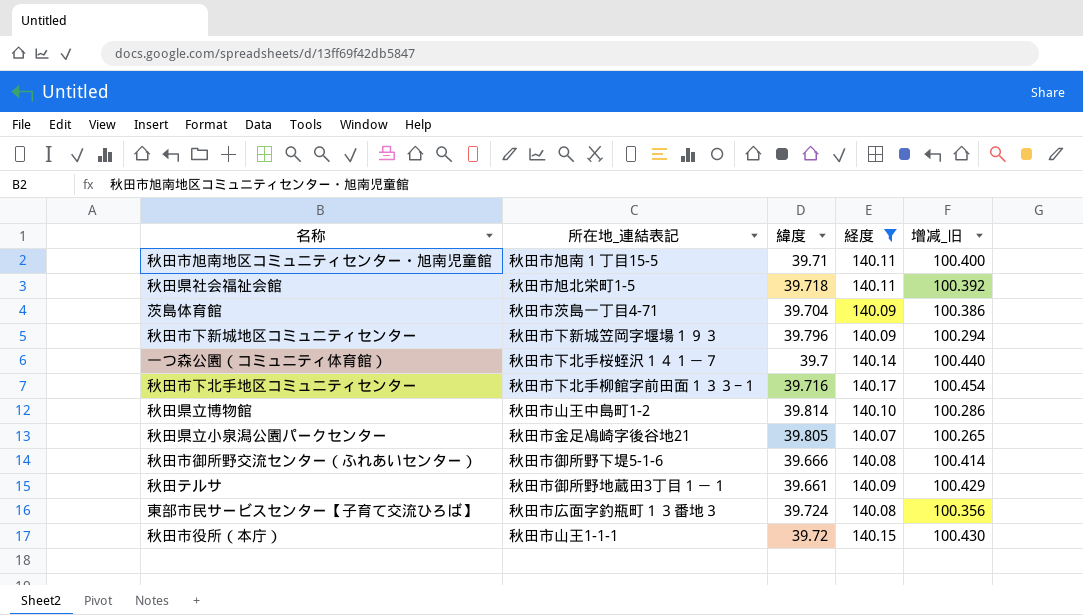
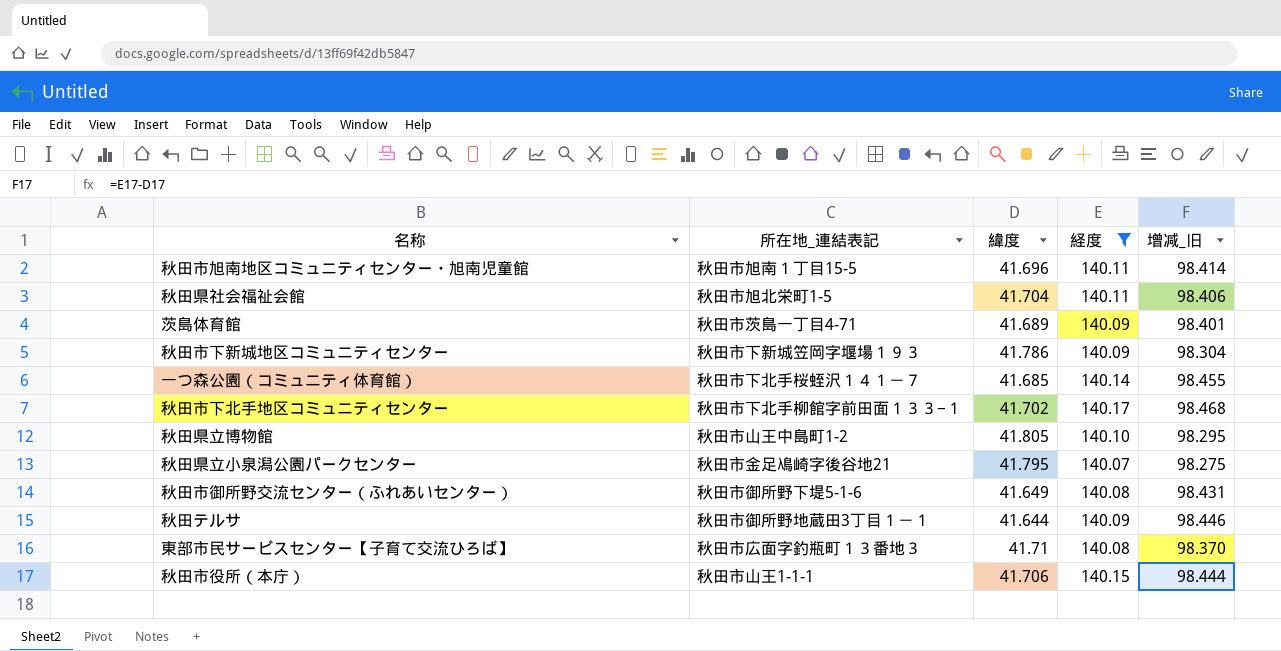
秋田市旭南地区コミュニティセンター・旭南児童館 | 緯度: 39.71 -> 41.696
秋田市旭南地区コミュニティセンター・旭南児童館 | 增减_旧: 100.400 -> 98.414
秋田県社会福祉会館 | 緯度: 39.718 -> 41.704
秋田県社会福祉会館 | 增减_旧: 100.392 -> 98.406
茨島体育館 | 緯度: 39.704 -> 41.689
茨島体育館 | 增减_旧: 100.386 -> 98.401
秋田市下新城地区コミュニティセンター | 緯度: 39.796 -> 41.786
秋田市下新城地区コミュニティセンター | 增减_旧: 100.294 -> 98.304
一つ森公園（コミュニティ体育館） | 緯度: 39.7 -> 41.685
一つ森公園（コミュニティ体育館） | 增减_旧: 100.440 -> 98.455
秋田市下北手地区コミュニティセンター | 緯度: 39.716 -> 41.702
秋田市下北手地区コミュニティセンター | 增减_旧: 100.454 -> 98.468
秋田県立博物館 | 緯度: 39.814 -> 41.805
秋田県立博物館 | 增减_旧: 100.286 -> 98.295
秋田県立小泉潟公園パークセンター | 緯度: 39.805 -> 41.795
秋田県立小泉潟公園パークセンター | 增减_旧: 100.265 -> 98.275
秋田市御所野交流センター（ふれあいセンター） | 緯度: 39.666 -> 41.649
秋田市御所野交流センター（ふれあいセンター） | 增减_旧: 100.414 -> 98.431
秋田テルサ | 緯度: 39.661 -> 41.644
秋田テルサ | 增减_旧: 100.429 -> 98.446
東部市民サービスセンター【子育て交流ひろば】 | 緯度: 39.724 -> 41.71
東部市民サービスセンター【子育て交流ひろば】 | 增减_旧: 100.356 -> 98.370
秋田市役所（本庁） | 緯度: 39.72 -> 41.706
秋田市役所（本庁） | 增减_旧: 100.430 -> 98.444

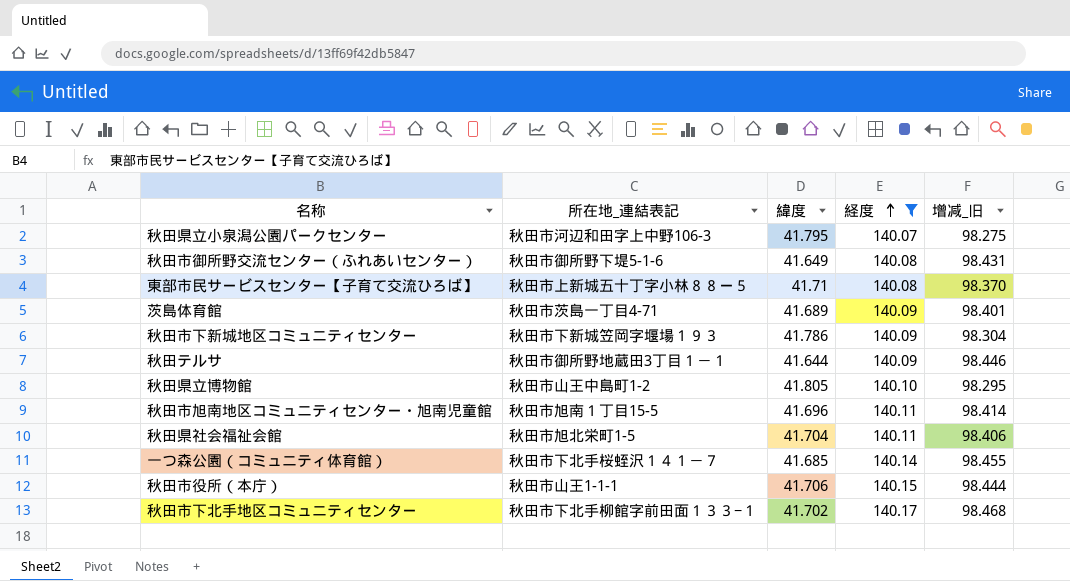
row order: none -> 経度 ascending
秋田県立小泉潟公園パークセンター | 所在地_連結表記: 秋田市金足鳰崎字後谷地21 -> 秋田市河辺和田字上中野106-3
東部市民サービスセンター【子育て交流ひろば】 | 所在地_連結表記: 秋田市広面字釣瓶町１３番地３ -> 秋田市上新城五十丁字小林８８ー５

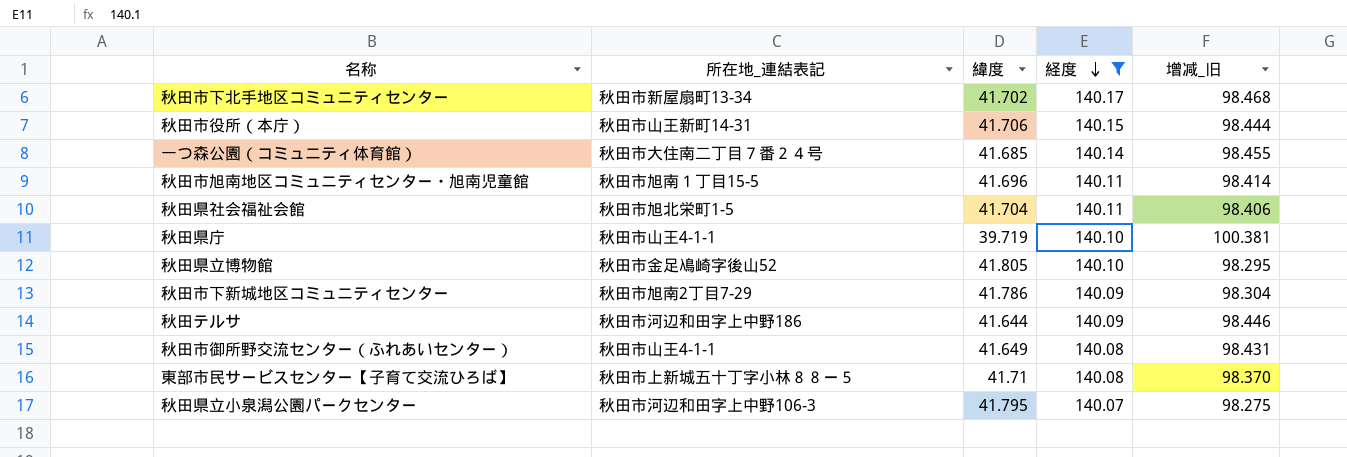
row order: 経度 ascending -> 経度 descending
row 茨島体育館: 秋田市茨島一丁目4-71 | 41.689 | 140.09 | 98.401 -> none
秋田市下北手地区コミュニティセンター | 所在地_連結表記: 秋田市下北手柳館字前田面１３３−１ -> 秋田市新屋扇町13-34
秋田市役所（本庁） | 所在地_連結表記: 秋田市山王1-1-1 -> 秋田市山王新町14-31
一つ森公園（コミュニティ体育館） | 所在地_連結表記: 秋田市下北手桜蛭沢１４１－７ -> 秋田市大住南二丁目７番２４号
row 秋田県庁: none -> 秋田市山王4-1-1 | 39.719 | 140.10 | 100.381
秋田県立博物館 | 所在地_連結表記: 秋田市山王中島町1-2 -> 秋田市金足鳰崎字後山52
秋田市下新城地区コミュニティセンター | 所在地_連結表記: 秋田市下新城笠岡字堰場１９３ -> 秋田市旭南2丁目7-29
秋田テルサ | 所在地_連結表記: 秋田市御所野地蔵田3丁目１－１ -> 秋田市河辺和田字上中野186
秋田市御所野交流センター（ふれあいセンター） | 所在地_連結表記: 秋田市御所野下堤5-1-6 -> 秋田市山王4-1-1

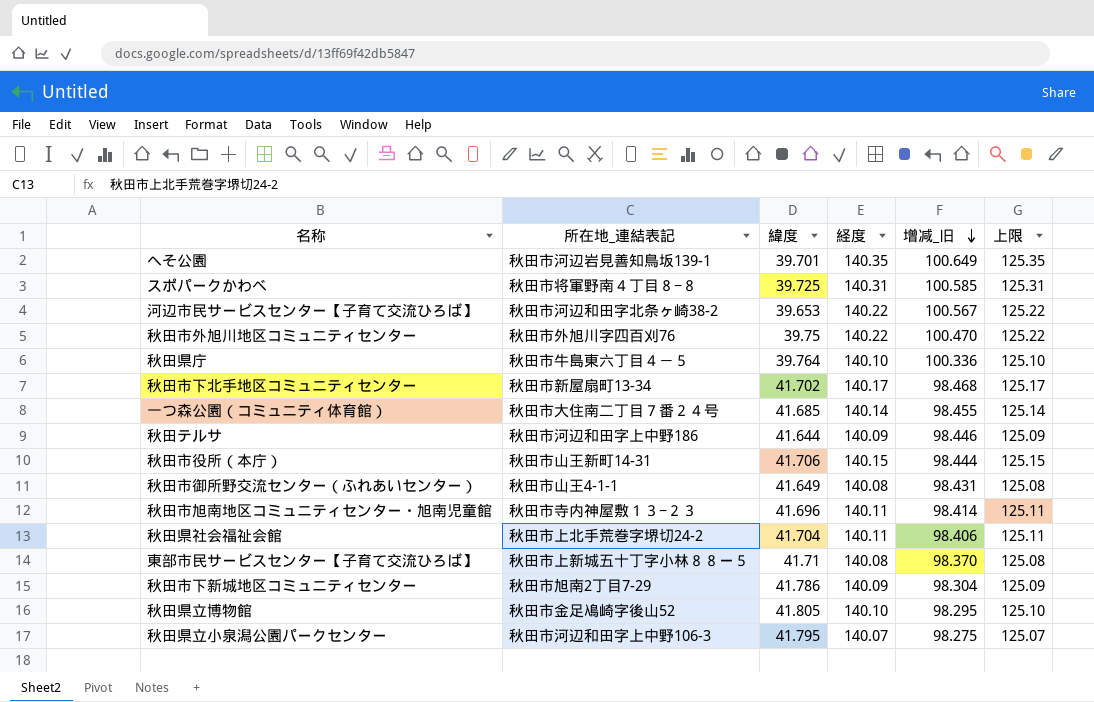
filter: 経度 <= 140.17 -> none
row order: 経度 descending -> 增减_旧 descending
column 上限 | formula: none -> [経度] - 15
秋田県庁 | 所在地_連結表記: 秋田市山王4-1-1 -> 秋田市牛島東六丁目４－５
秋田県庁 | 緯度: 39.719 -> 39.764
秋田県庁 | 增减_旧: 100.381 -> 100.336
秋田市旭南地区コミュニティセンター・旭南児童館 | 所在地_連結表記: 秋田市旭南１丁目15-5 -> 秋田市寺内神屋敷１３−２３
秋田県社会福祉会館 | 所在地_連結表記: 秋田市旭北栄町1-5 -> 秋田市上北手荒巻字堺切24-2

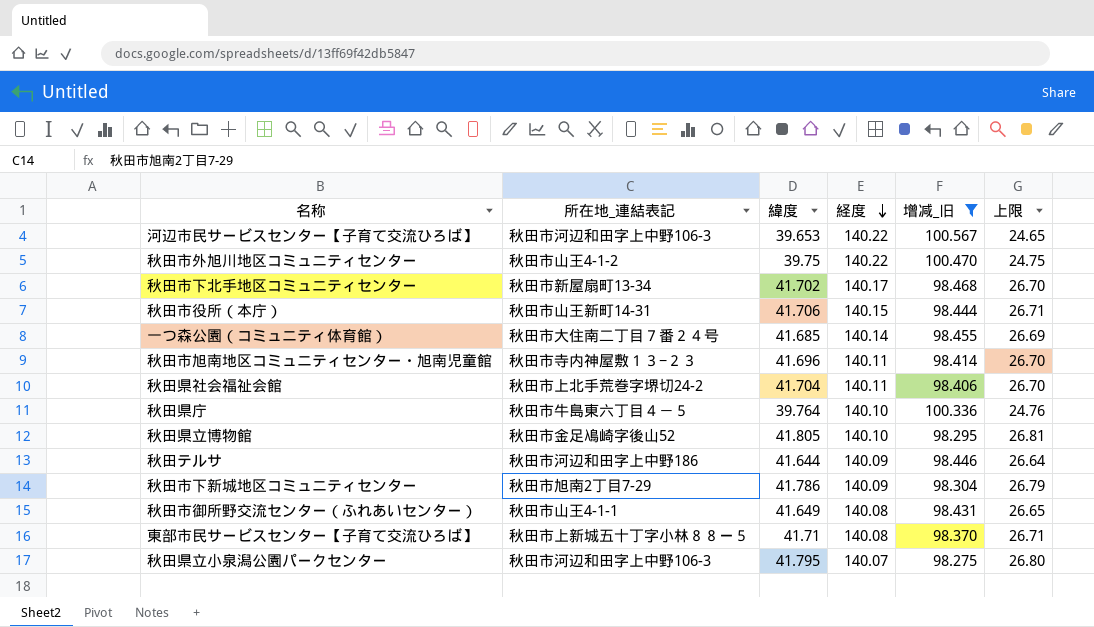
filter: none -> 增减_旧 <= 100.567
row order: 增减_旧 descending -> 経度 descending
column 上限 | formula: [経度] - 15 -> [緯度] - 15
河辺市民サービスセンター【子育て交流ひろば】 | 所在地_連結表記: 秋田市河辺和田字北条ヶ崎38-2 -> 秋田市河辺和田字上中野106-3
秋田市外旭川地区コミュニティセンター | 所在地_連結表記: 秋田市外旭川字四百刈76 -> 秋田市山王4-1-2

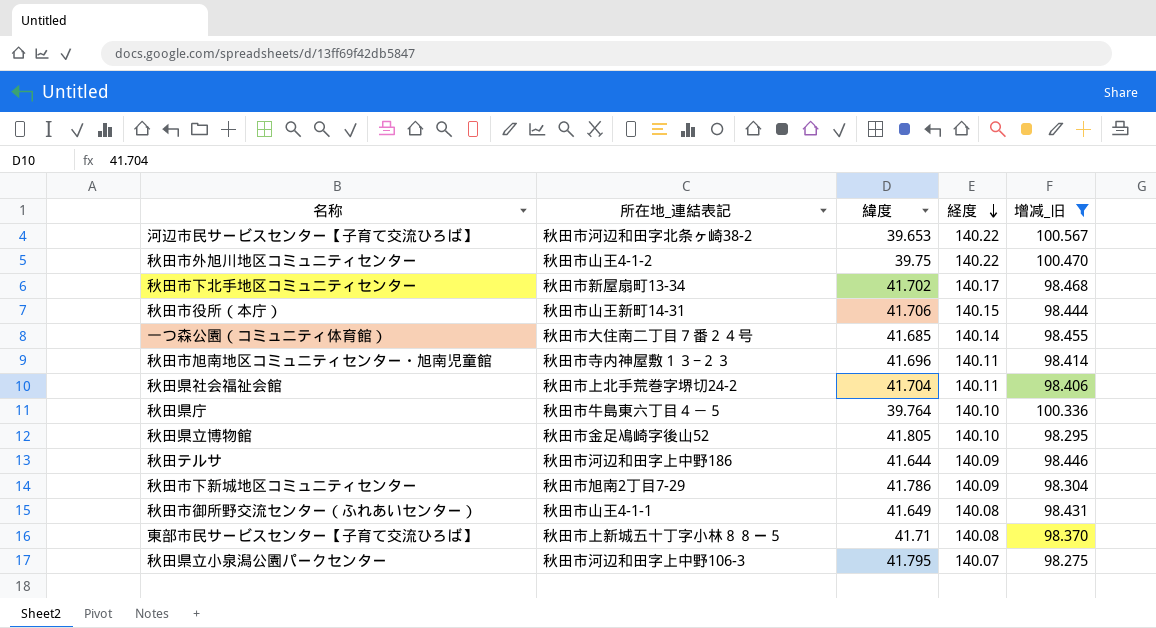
column 上限 | formula: [緯度] - 15 -> none
河辺市民サービスセンター【子育て交流ひろば】 | 所在地_連結表記: 秋田市河辺和田字上中野106-3 -> 秋田市河辺和田字北条ヶ崎38-2

